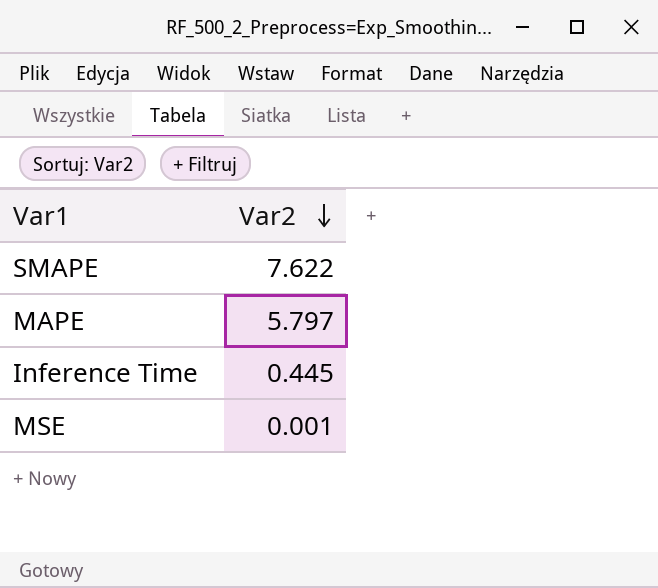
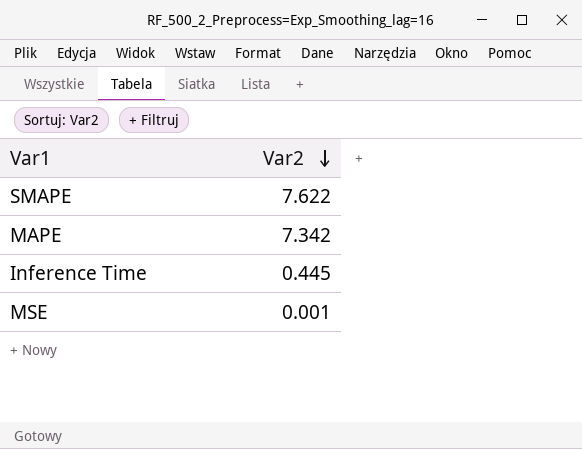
MAPE | Var2: 5.797 -> 7.342

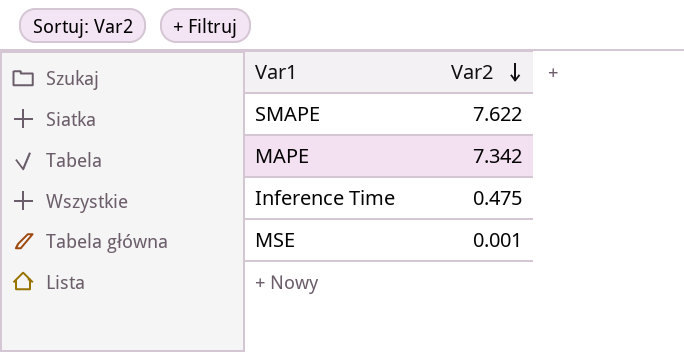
Inference Time | Var2: 0.445 -> 0.475

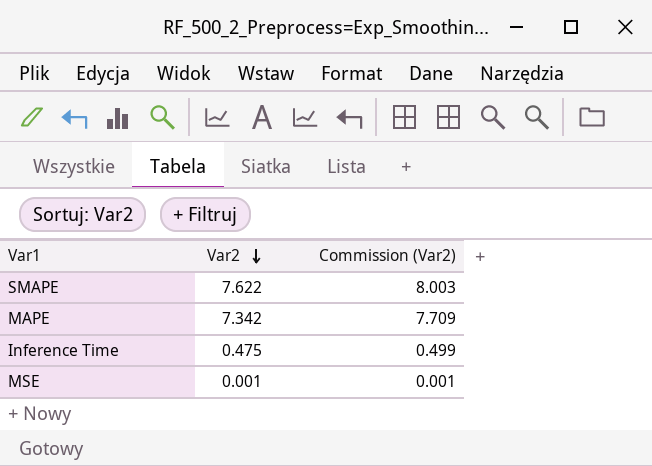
column Commission (Var2) | formula: none -> [Var2] * 1.05

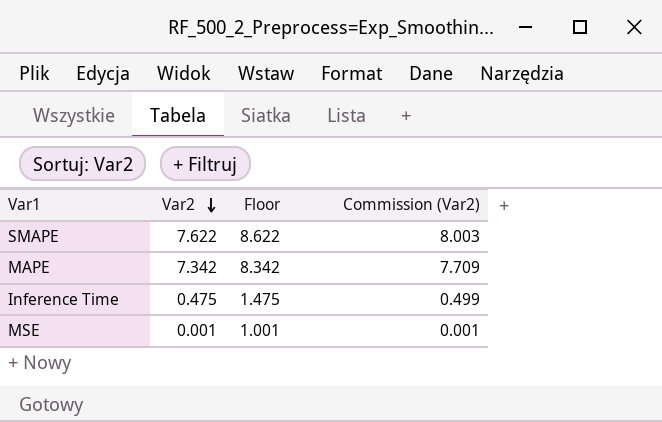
column Floor | formula: none -> [Var2] + 1

